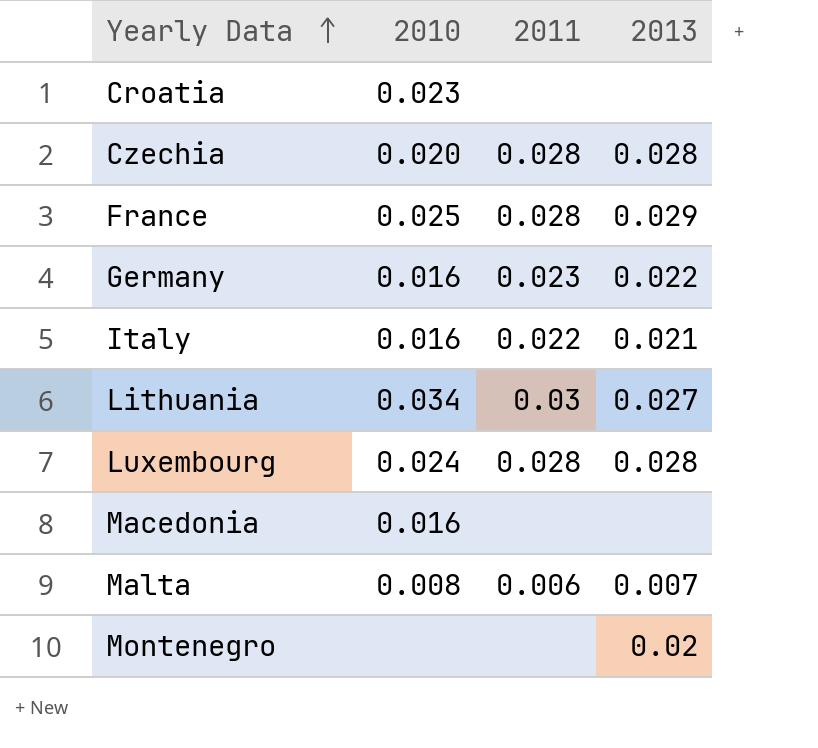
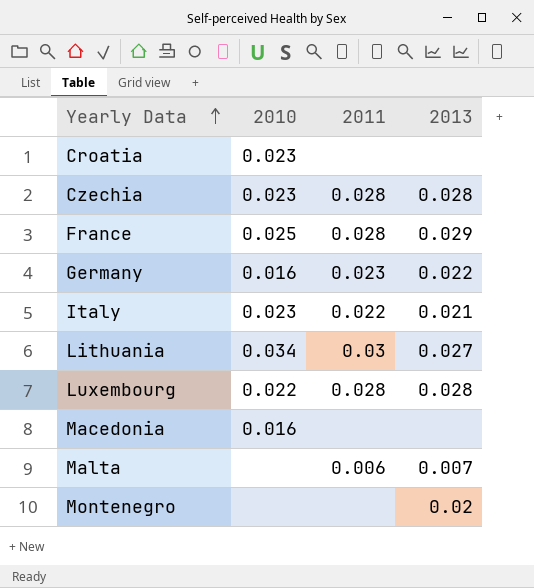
Czechia | 2010: 0.020 -> 0.023
Italy | 2010: 0.016 -> 0.023
Luxembourg | 2010: 0.024 -> 0.022
Malta | 2010: 0.008 -> none

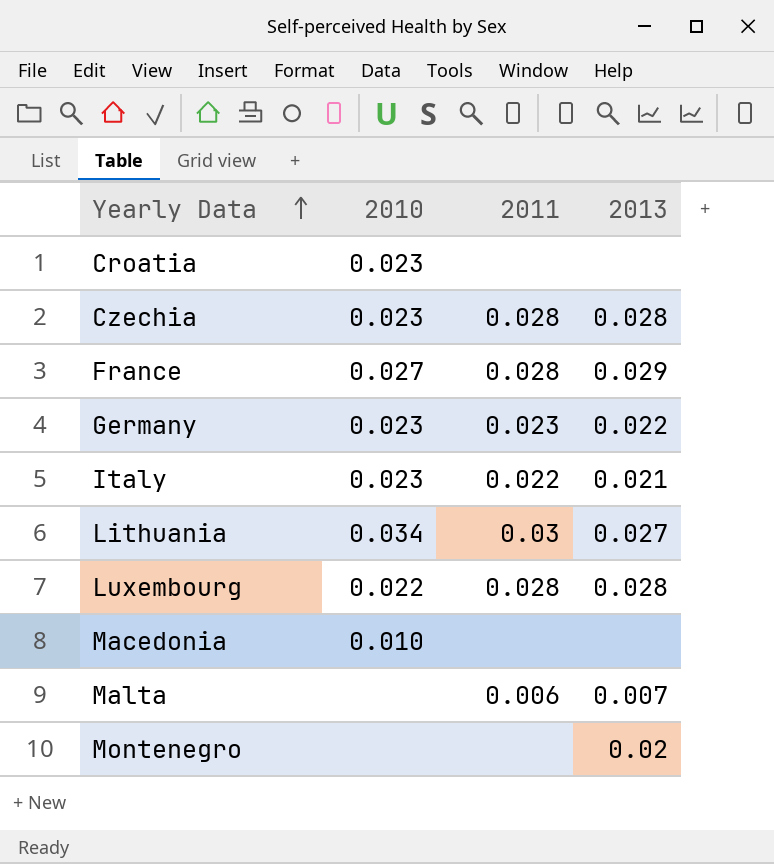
France | 2010: 0.025 -> 0.027
Germany | 2010: 0.016 -> 0.023
Macedonia | 2010: 0.016 -> 0.010

